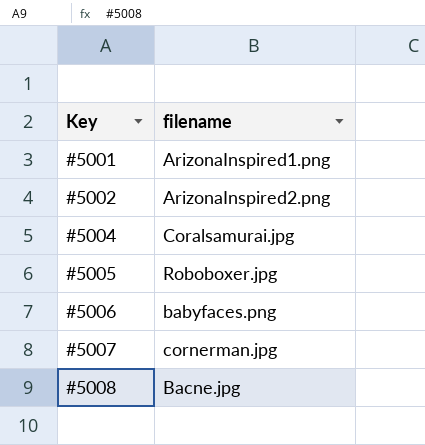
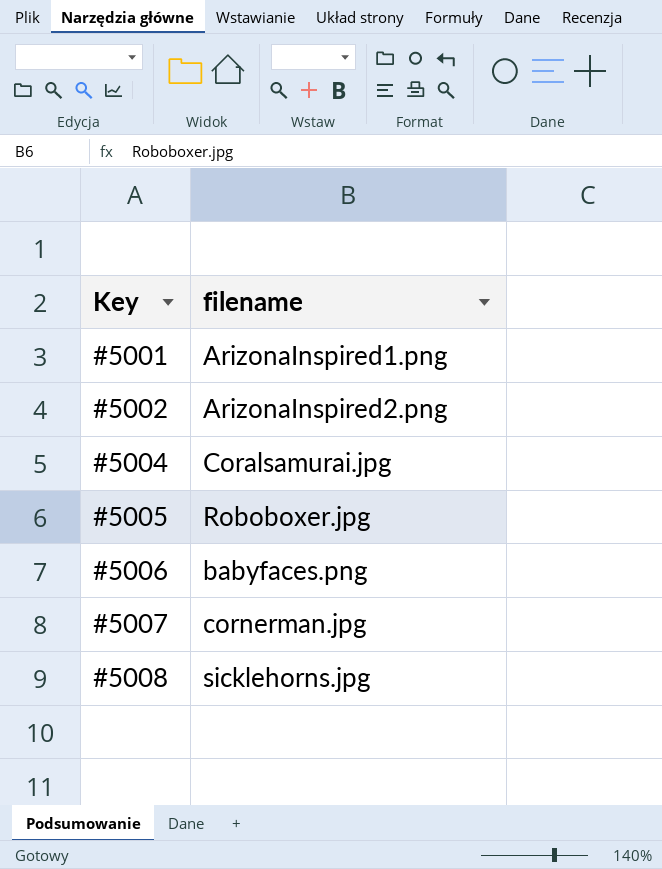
#5008 | filename: Bacne.jpg -> sicklehorns.jpg

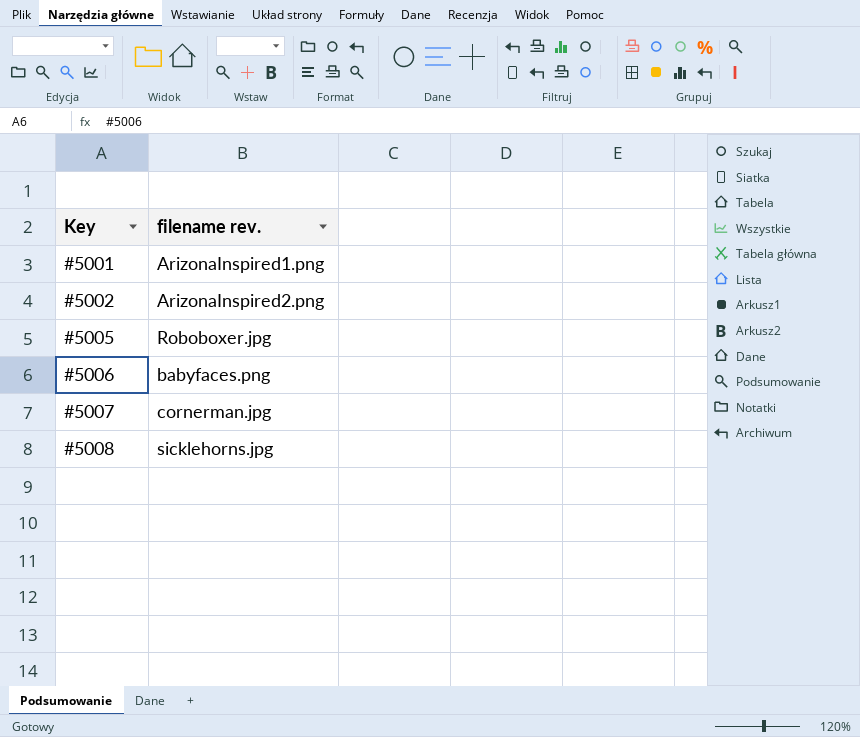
column name: filename -> filename rev.
row #5004: Coralsamurai.jpg -> none

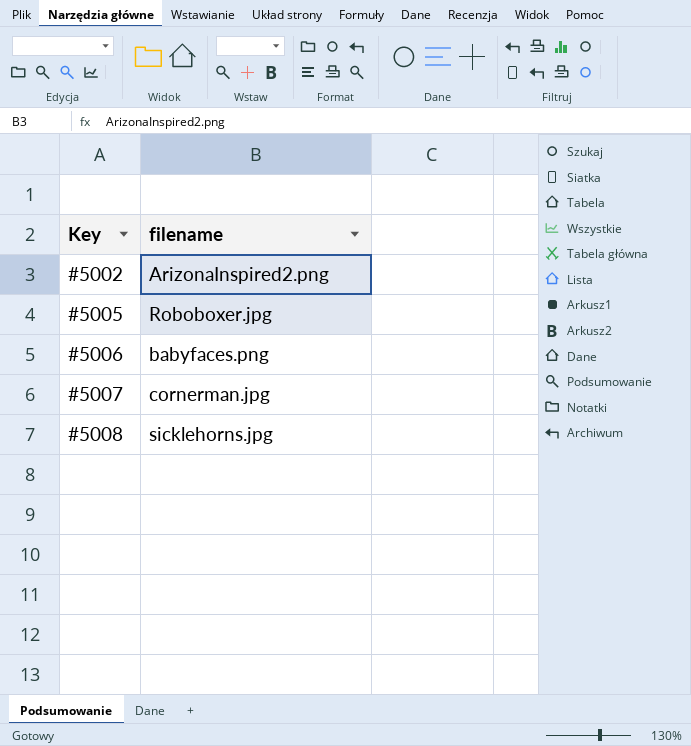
column name: filename rev. -> filename
row #5001: ArizonaInspired1.png -> none

